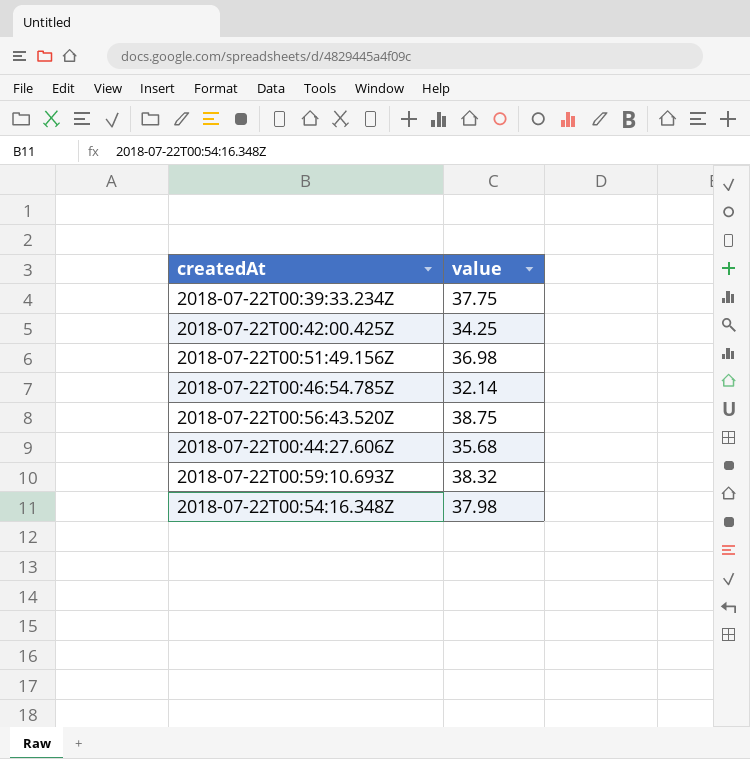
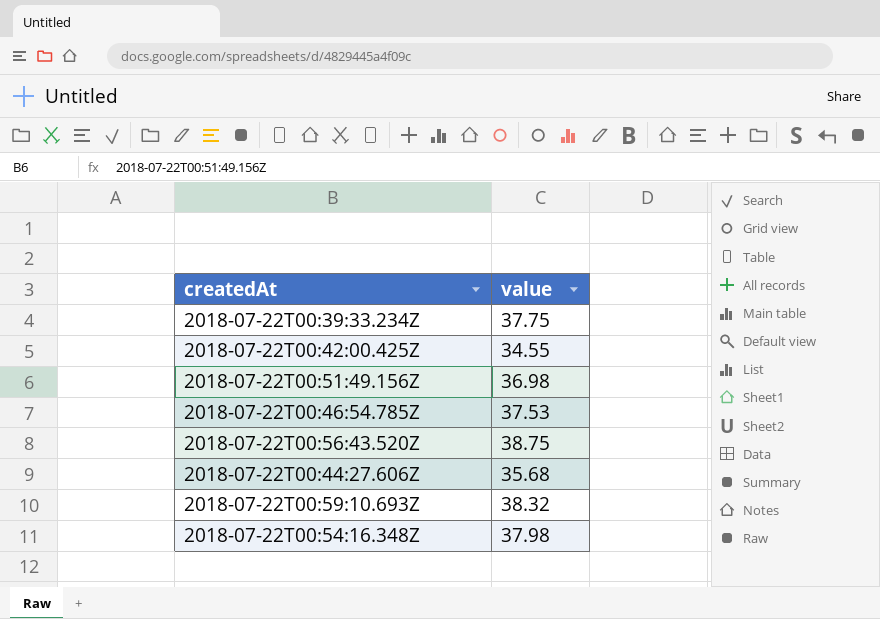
2018-07-22T00:42:00.425Z | value: 34.25 -> 34.55
2018-07-22T00:46:54.785Z | value: 32.14 -> 37.53

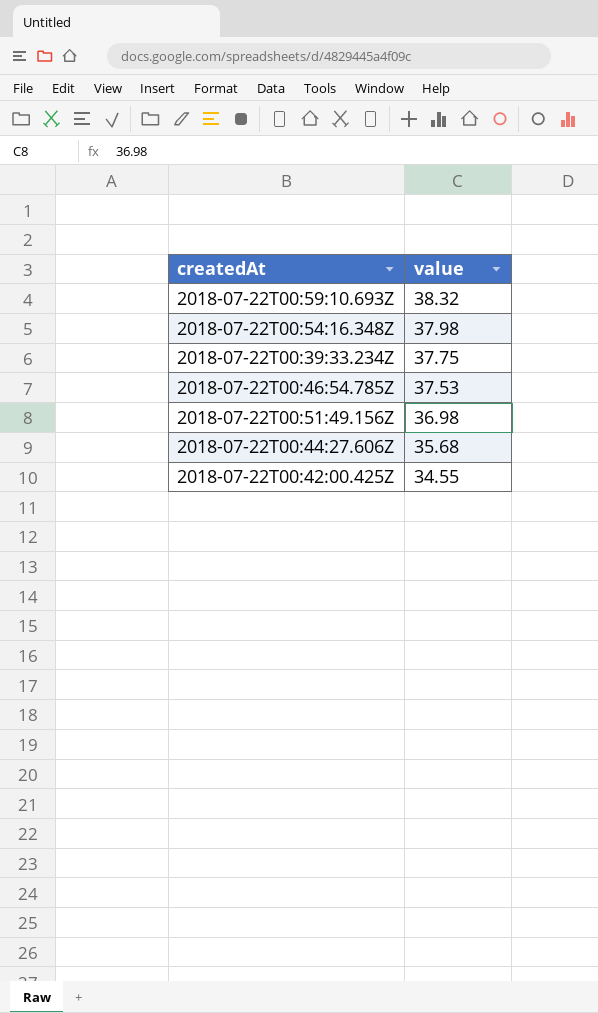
row order: none -> value descending
row 2018-07-22T00:56:43.520Z: 38.75 -> none

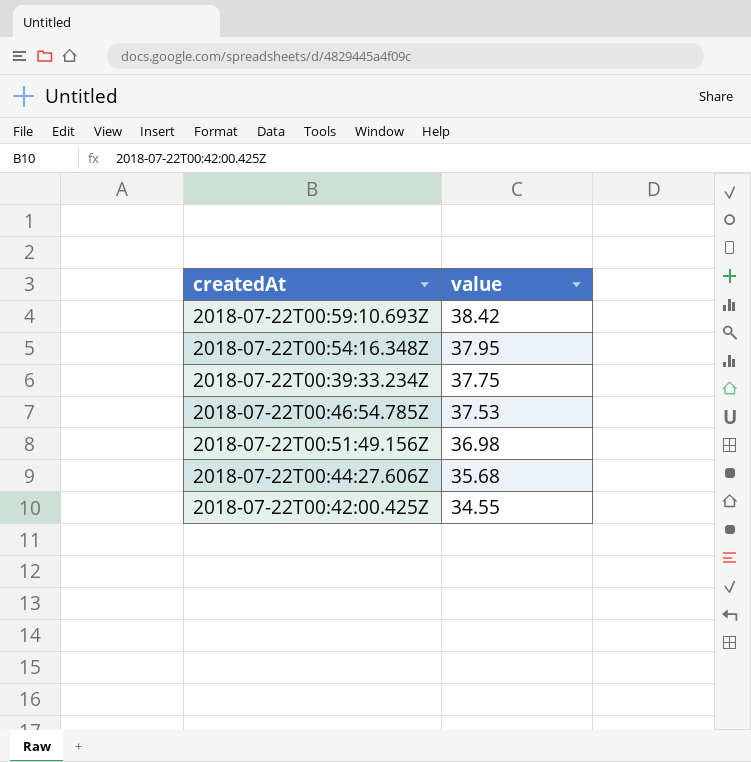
2018-07-22T00:59:10.693Z | value: 38.32 -> 38.42
2018-07-22T00:54:16.348Z | value: 37.98 -> 37.95

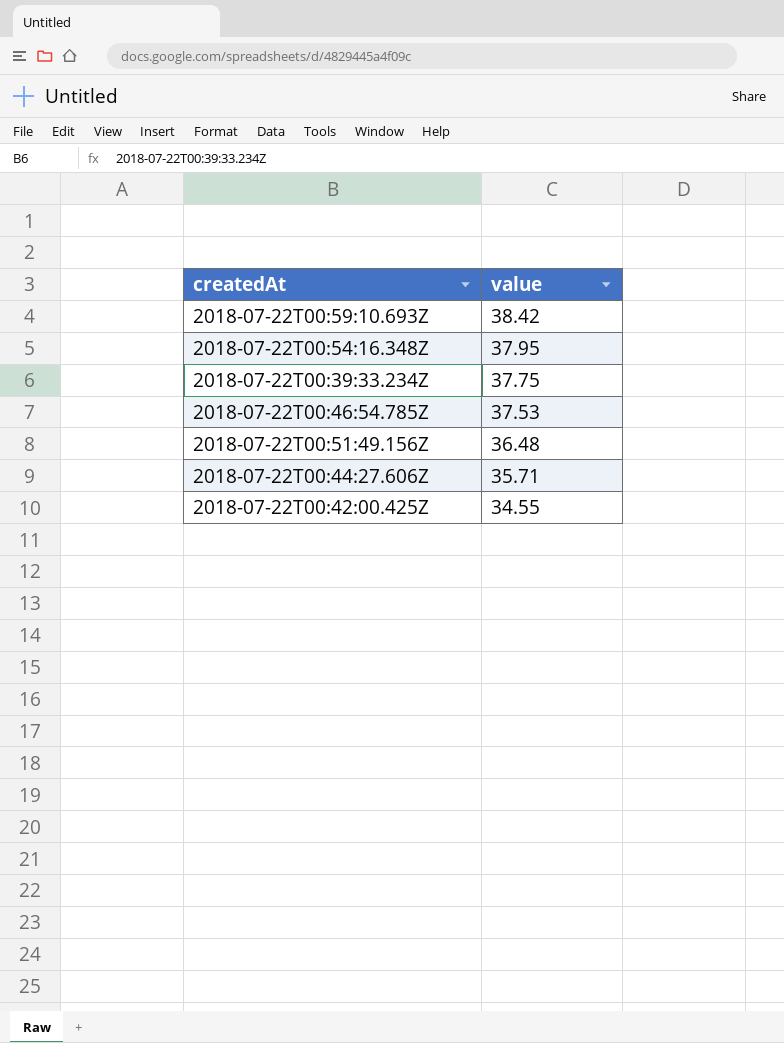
2018-07-22T00:51:49.156Z | value: 36.98 -> 36.48
2018-07-22T00:44:27.606Z | value: 35.68 -> 35.71

